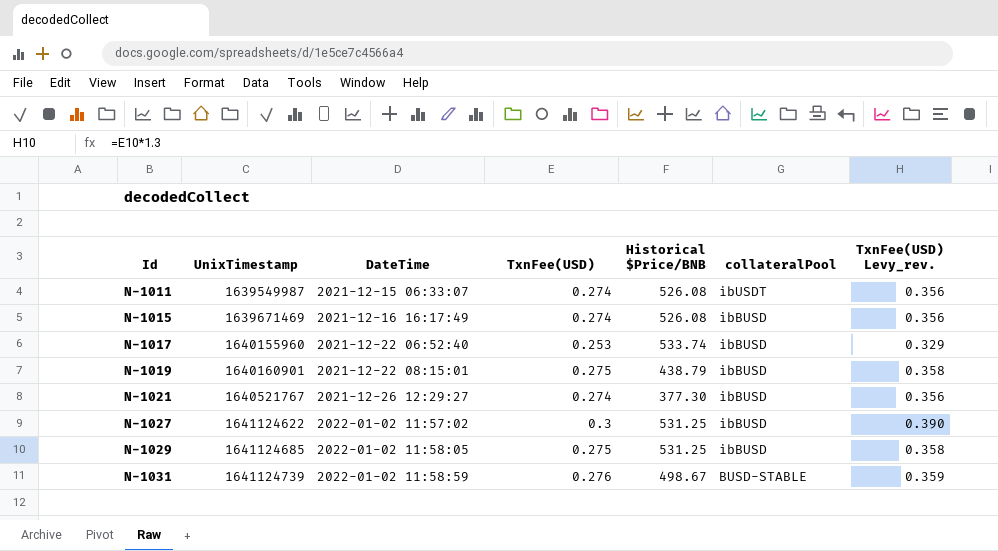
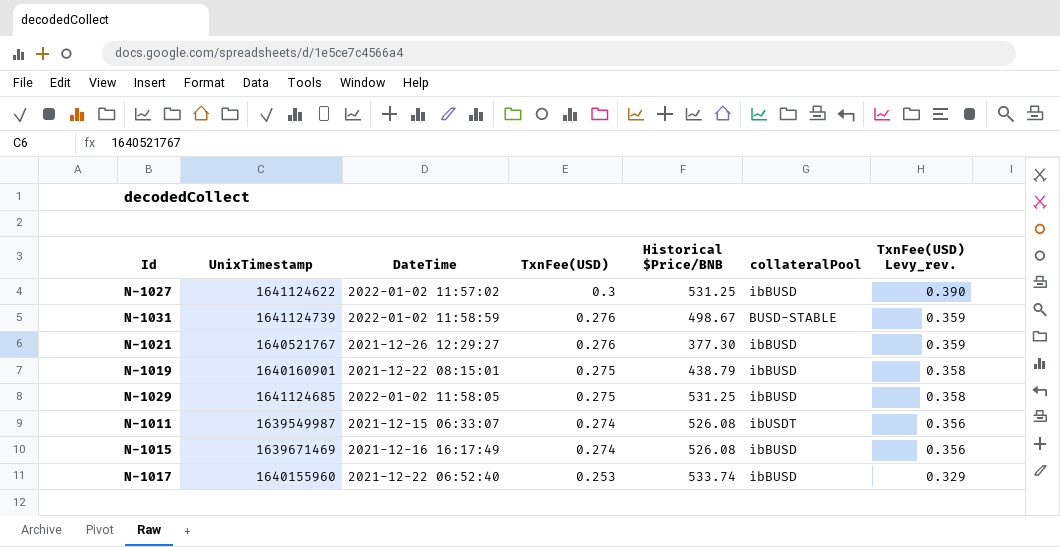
row order: Id ascending -> TxnFee(USD) descending
N-1021 | TxnFee(USD): 0.274 -> 0.276
N-1021 | TxnFee(USD) Levy_rev.: 0.356 -> 0.359

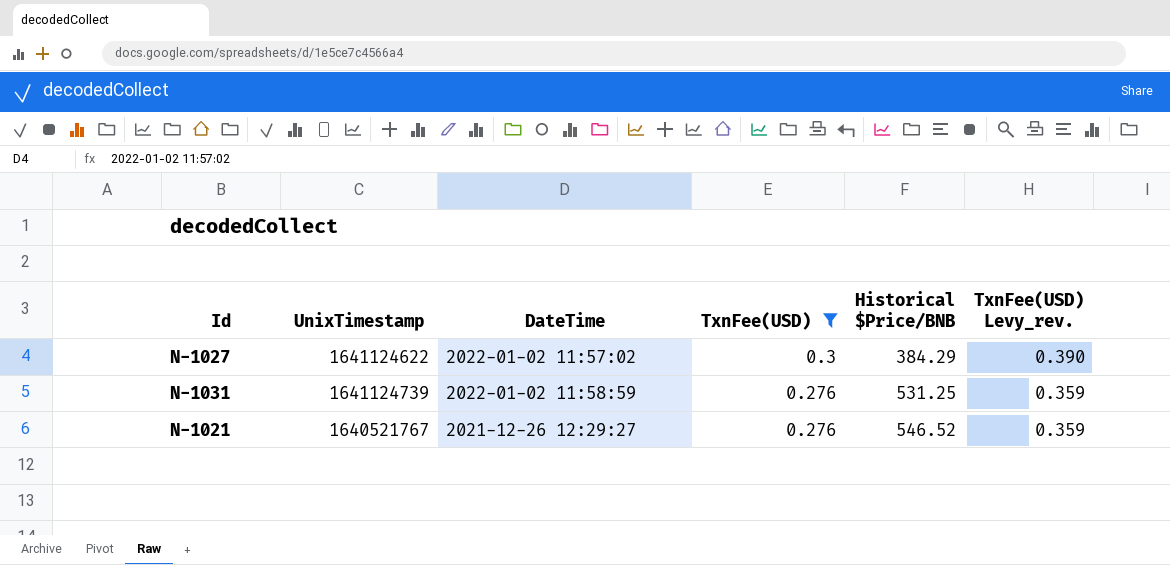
filter: none -> TxnFee(USD) >= 0.276
column collateralPool | position: 6 -> none
N-1027 | Historical $Price/BNB: 531.25 -> 384.29
N-1031 | Historical $Price/BNB: 498.67 -> 531.25
N-1021 | Historical $Price/BNB: 377.30 -> 546.52

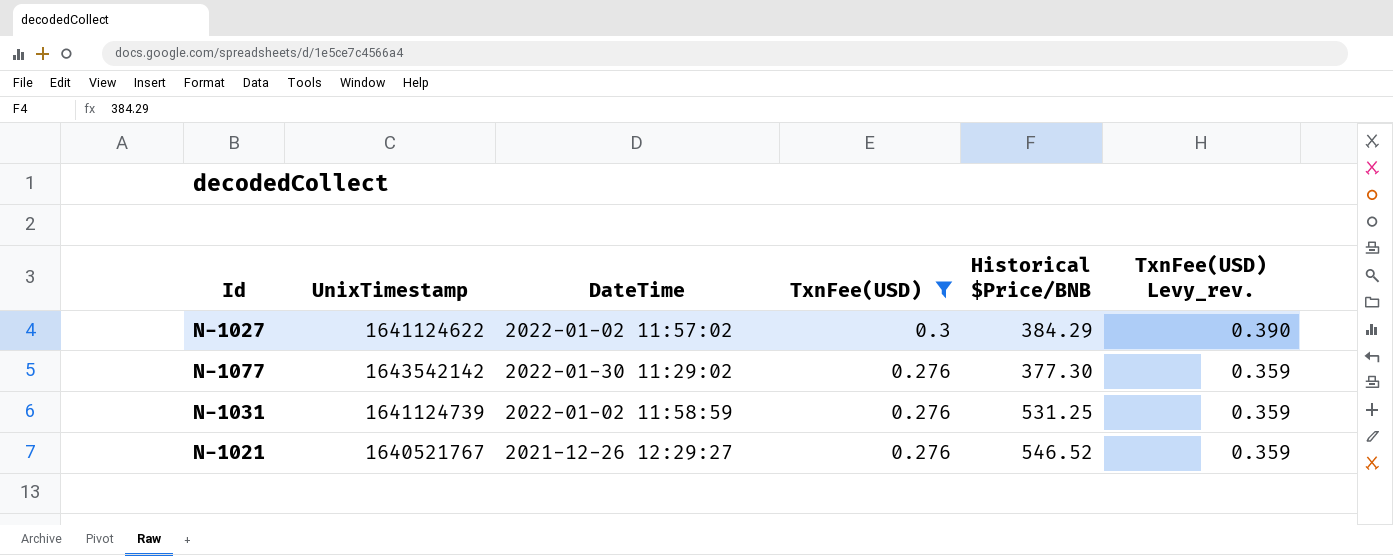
row N-1077: none -> 1643542142 | 2022-01-30 11:29:02 | 0.276 | 377.30 | 0.359

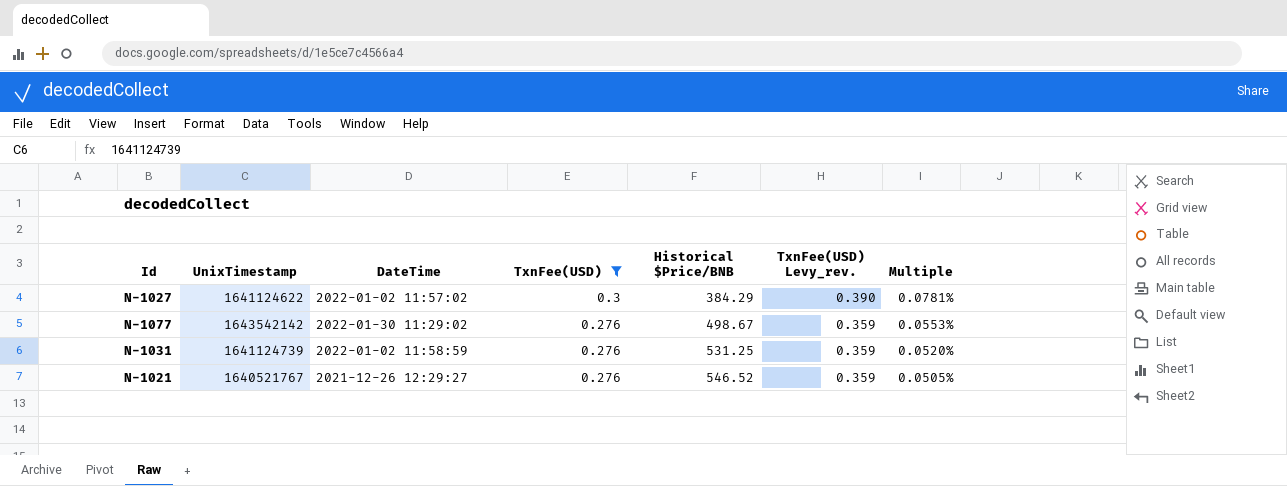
column Multiple | formula: none -> [TxnFee(USD)] / [Historical $Price/BNB]
N-1077 | Historical $Price/BNB: 377.30 -> 498.67

